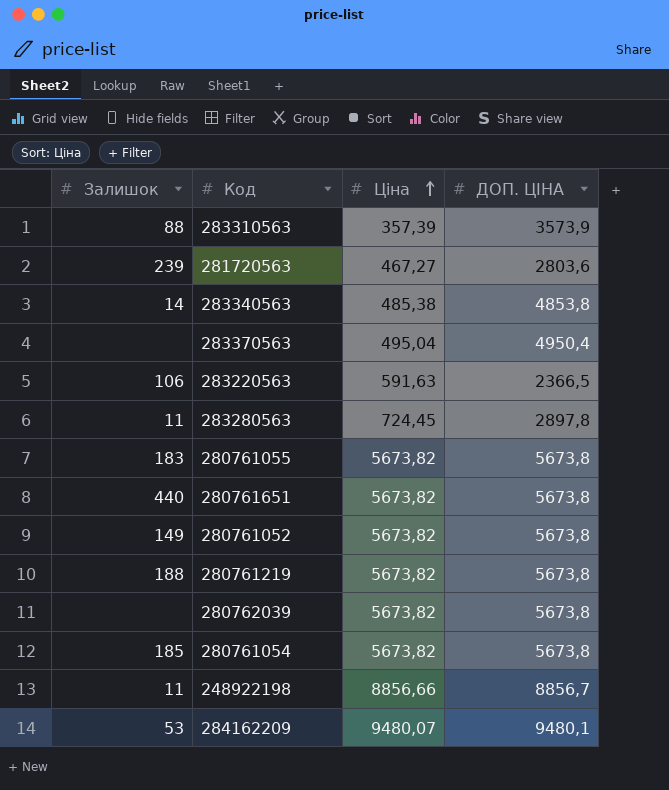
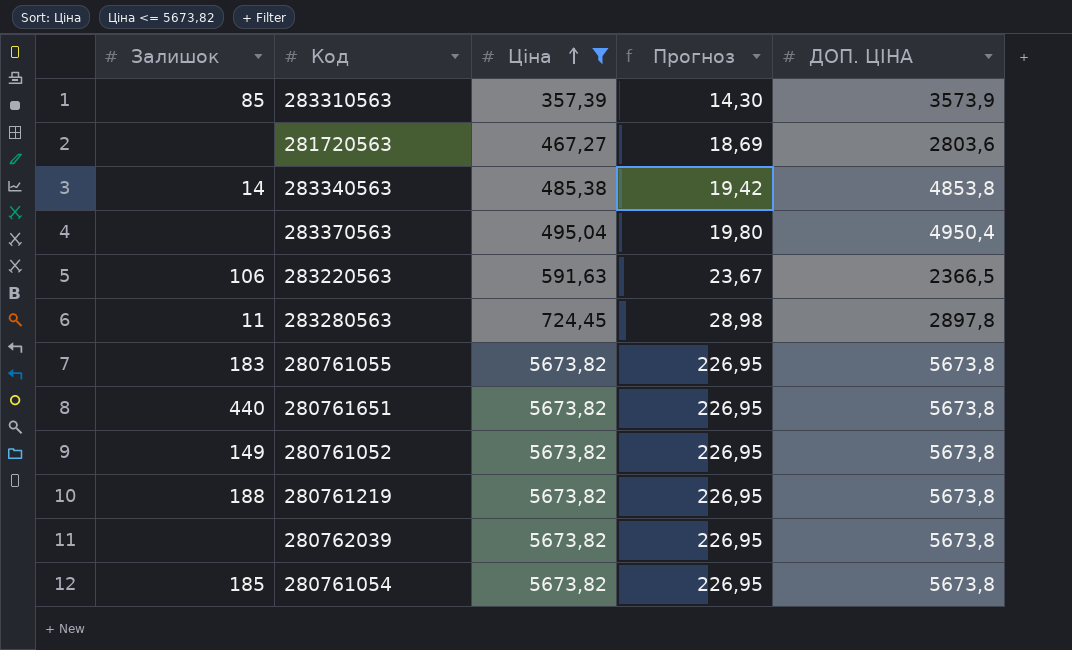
filter: none -> Ціна <= 5673,82
column Прогноз | formula: none -> [Ціна] * 0,04
283310563 | Залишок: 88 -> 85
281720563 | Залишок: 239 -> none

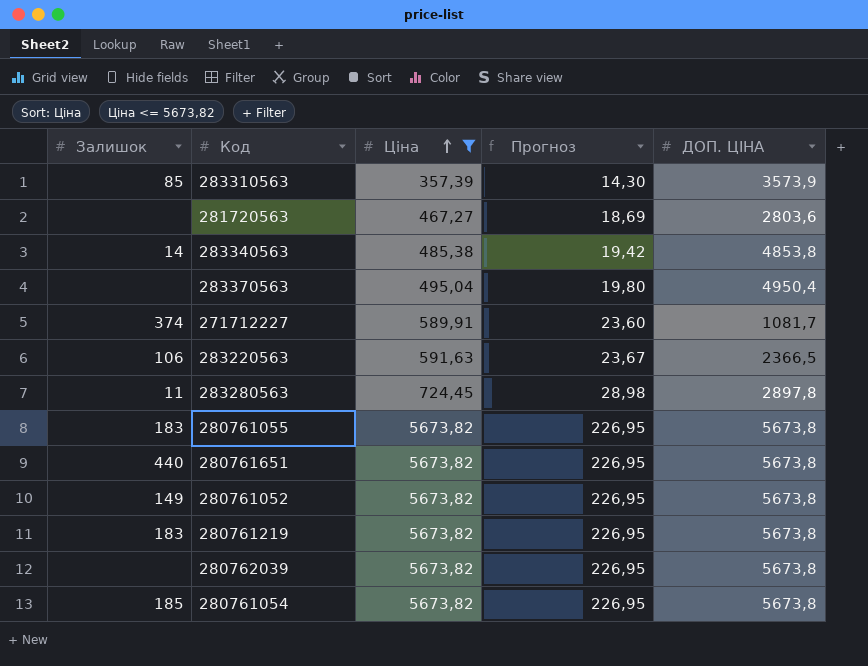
row 271712227: none -> 374 | 589,91 | 23,60 | 1081,7
280761219 | Залишок: 188 -> 183

